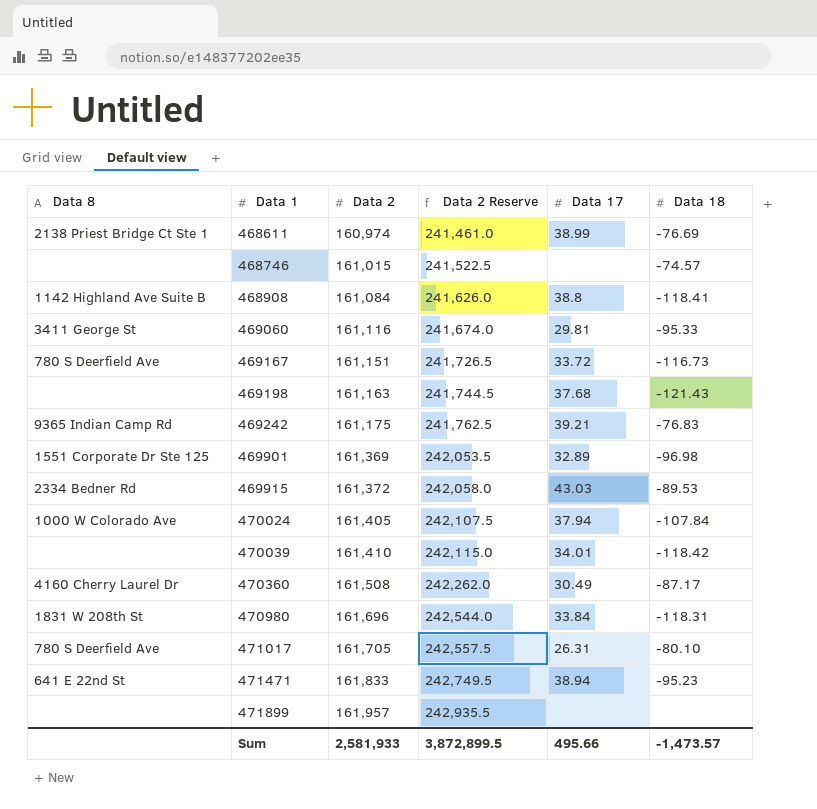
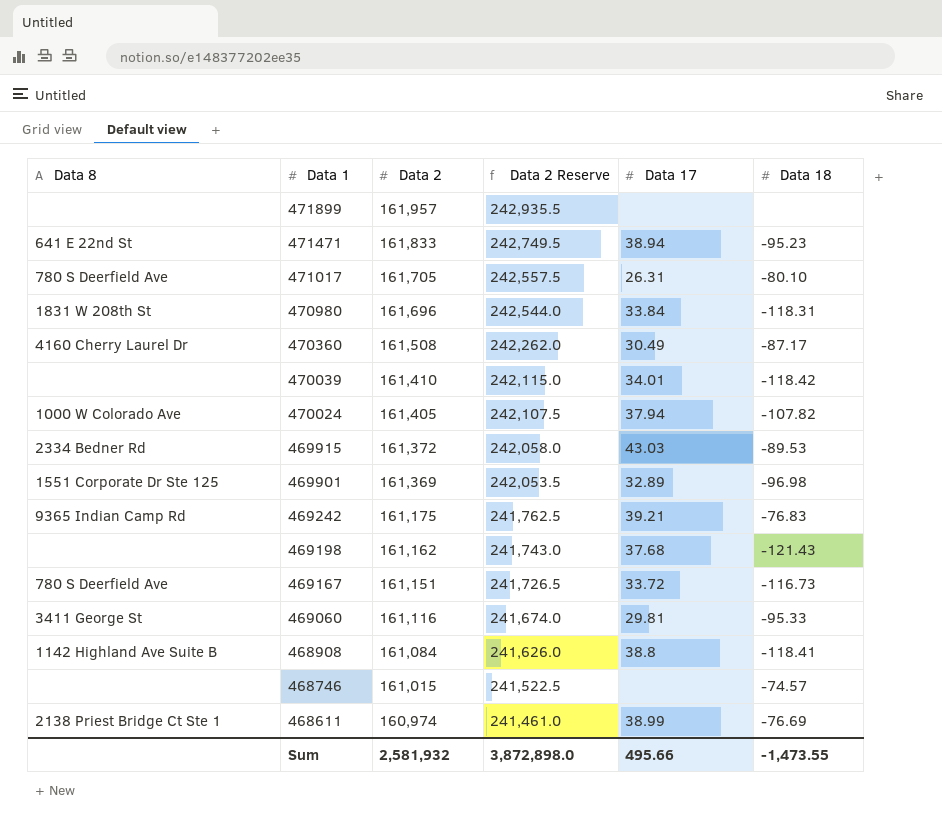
row order: Data 1 ascending -> Data 1 descending
470024 | Data 18: -107.84 -> -107.82
469198 | Data 2: 161,163 -> 161,162
469198 | Data 2 Reserve: 241,744.5 -> 241,743.0
Sum | Data 2: 2,581,933 -> 2,581,932
Sum | Data 2 Reserve: 3,872,899.5 -> 3,872,898.0
Sum | Data 18: -1,473.57 -> -1,473.55

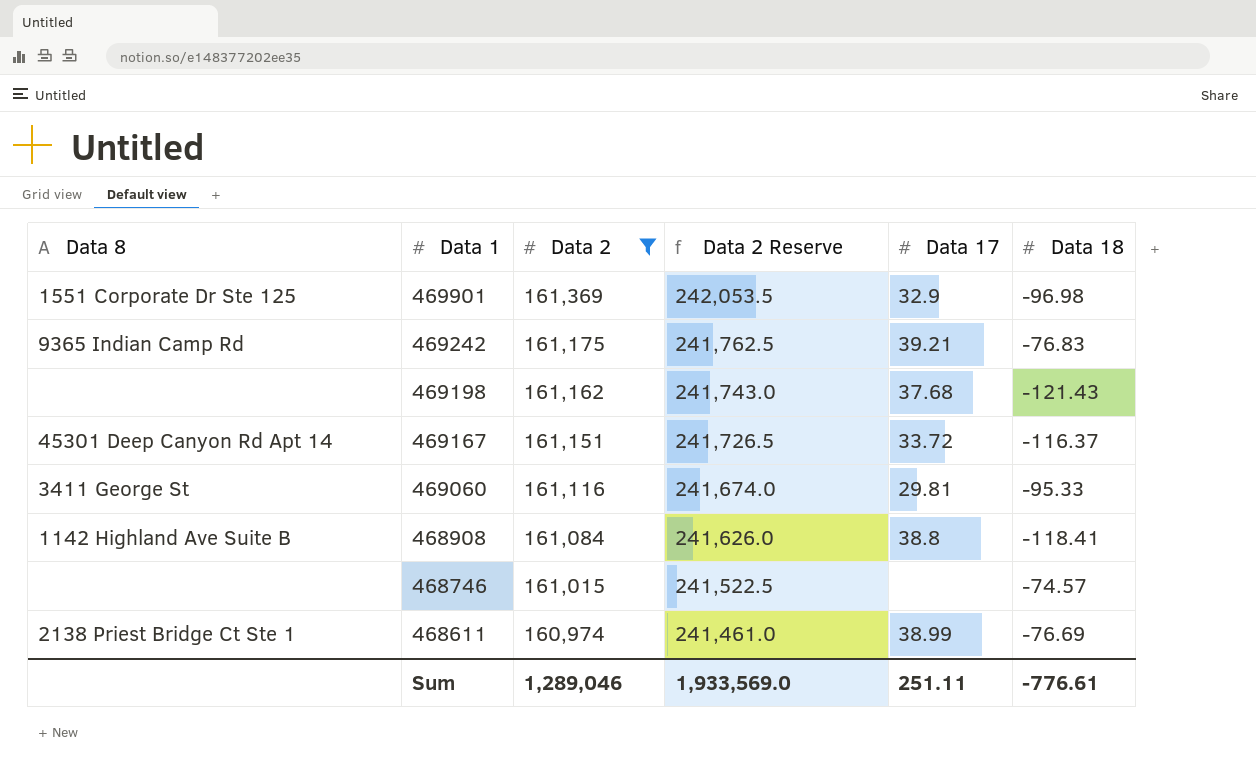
filter: none -> Data 2 <= 161,369
469901 | Data 17: 32.89 -> 32.9
469167 | Data 8: 780 S Deerfield Ave -> 45301 Deep Canyon Rd Apt 14
469167 | Data 18: -116.73 -> -116.37
Sum | Data 2: 2,581,932 -> 1,289,046
Sum | Data 2 Reserve: 3,872,898.0 -> 1,933,569.0
Sum | Data 17: 495.66 -> 251.11
Sum | Data 18: -1,473.55 -> -776.61

